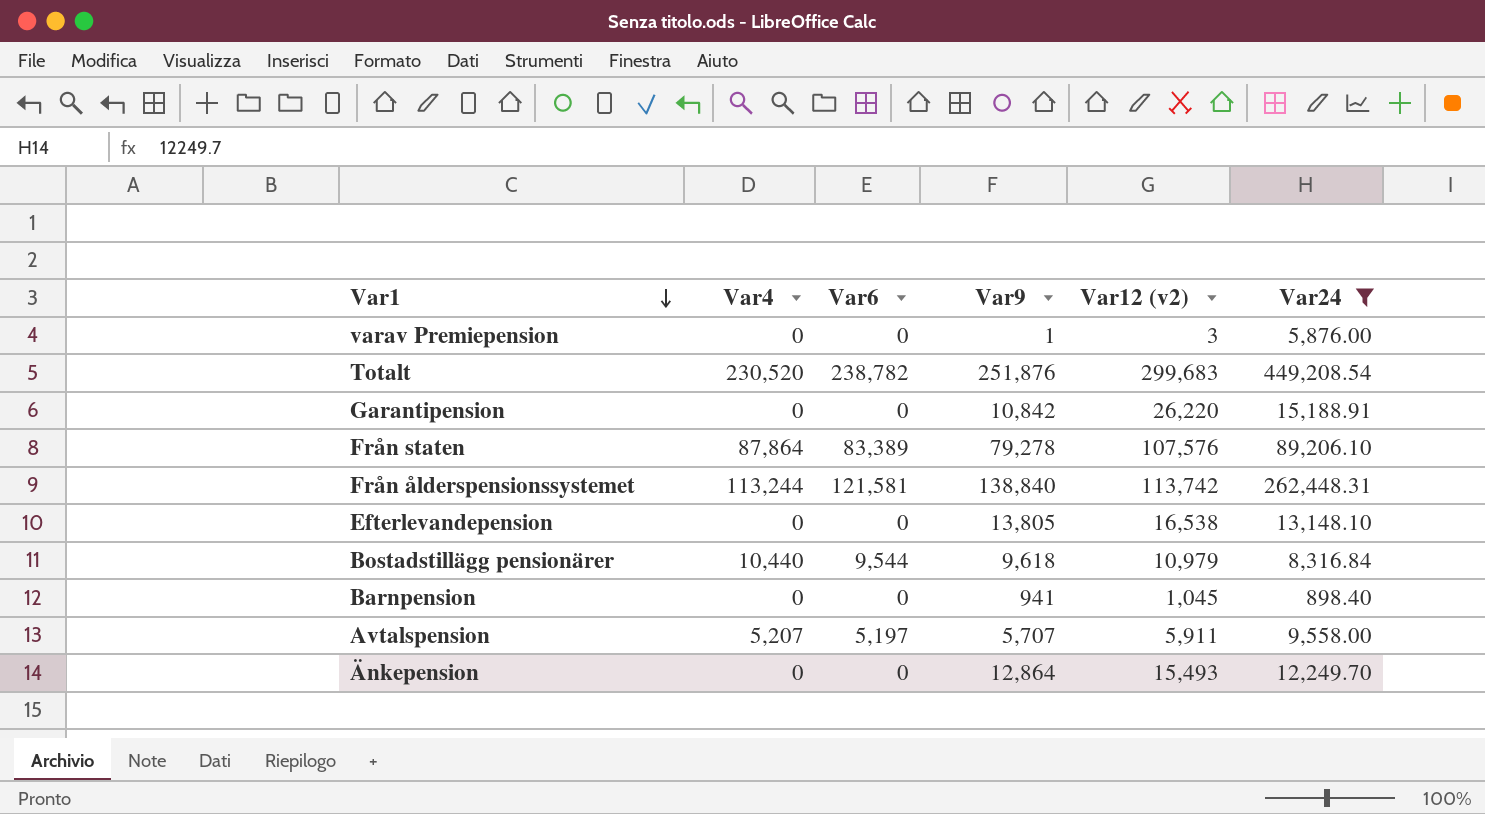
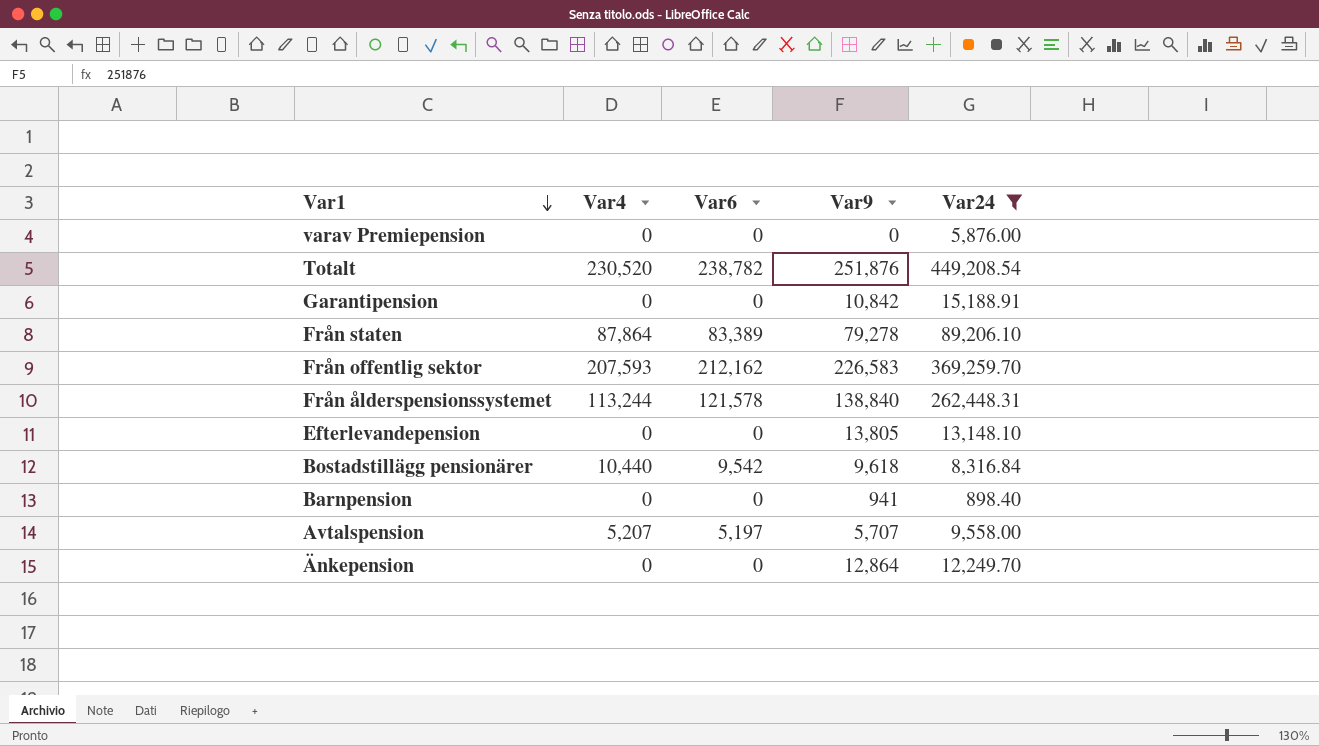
column Var12 (v2) | position: 5 -> none
varav Premiepension | Var9: 1 -> 0
row Från offentlig sektor: none -> 207,593 | 212,162 | 226,583 | 369,259.70
Från ålderspensionssystemet | Var6: 121,581 -> 121,578
Bostadstillägg pensionärer | Var6: 9,544 -> 9,542

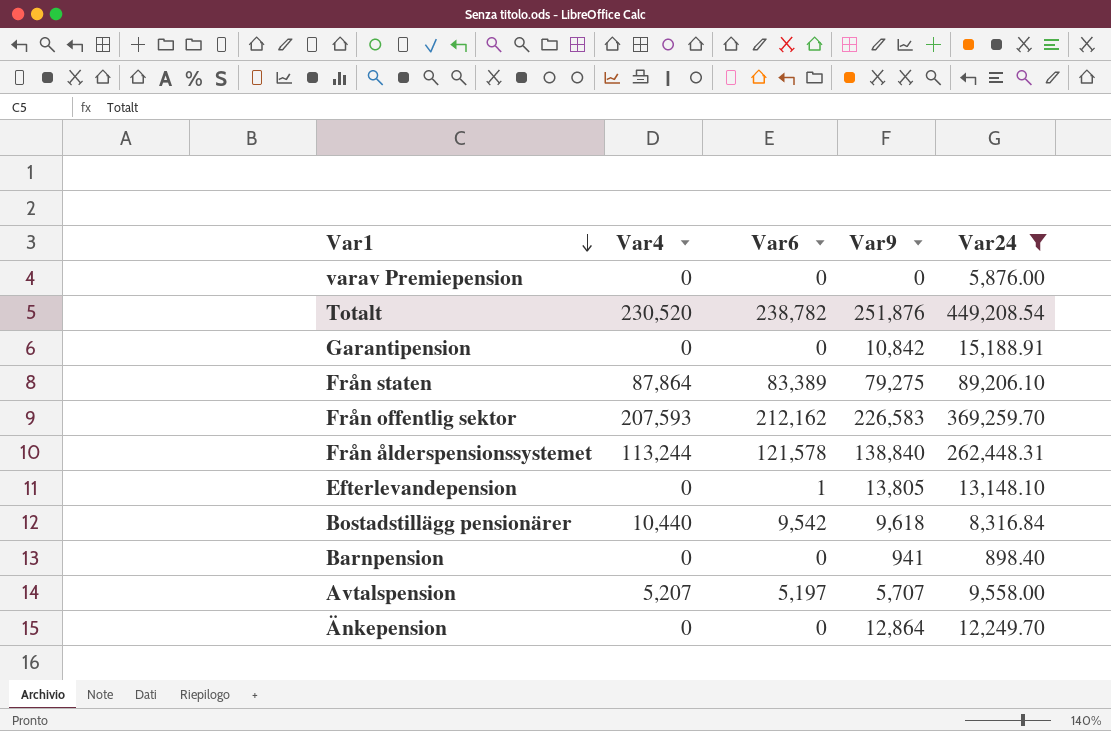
Från staten | Var9: 79,278 -> 79,275
Efterlevandepension | Var6: 0 -> 1

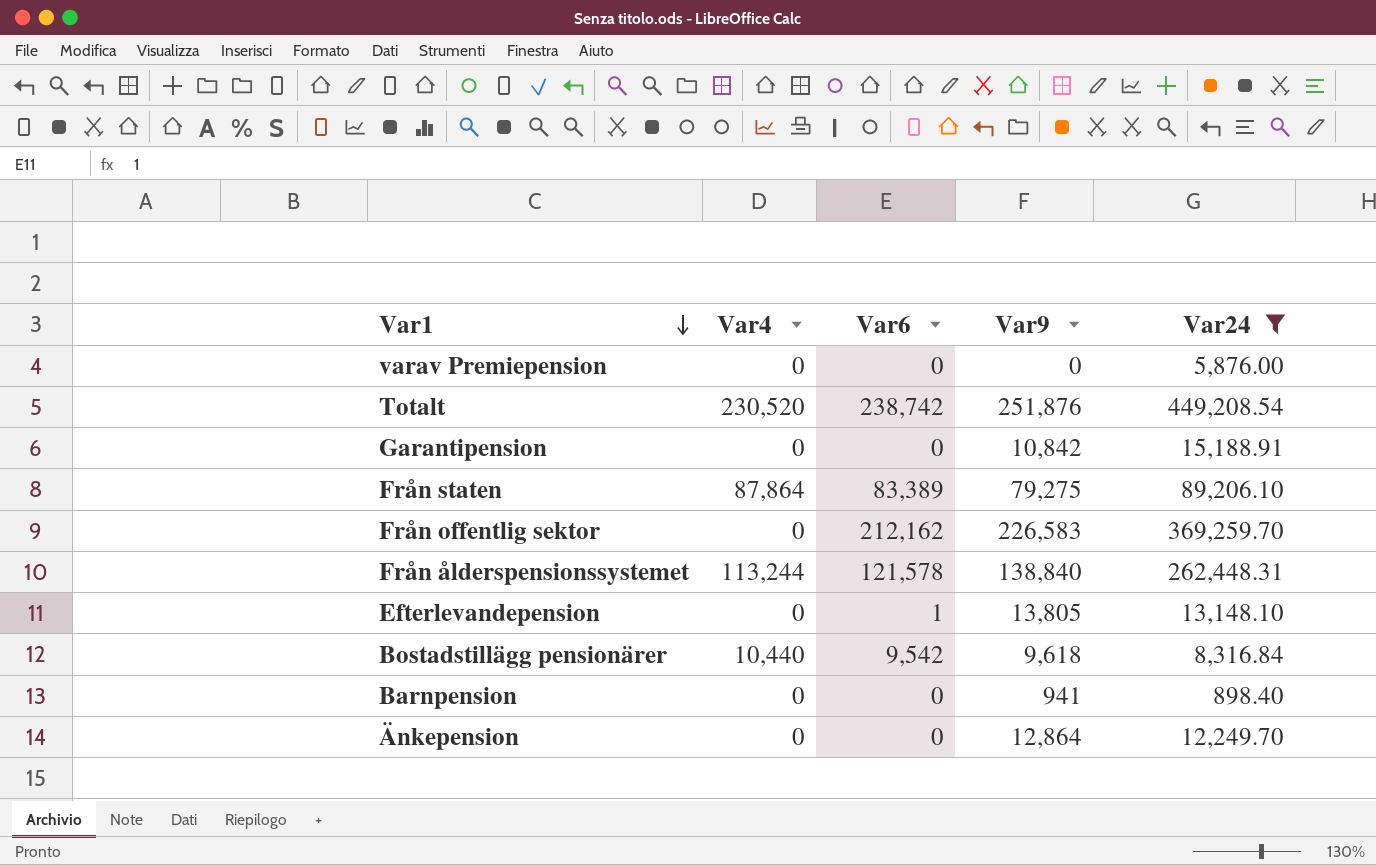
row Avtalspension: 5,207 | 5,197 | 5,707 | 9,558.00 -> none
Totalt | Var6: 238,782 -> 238,742
Från offentlig sektor | Var4: 207,593 -> 0

